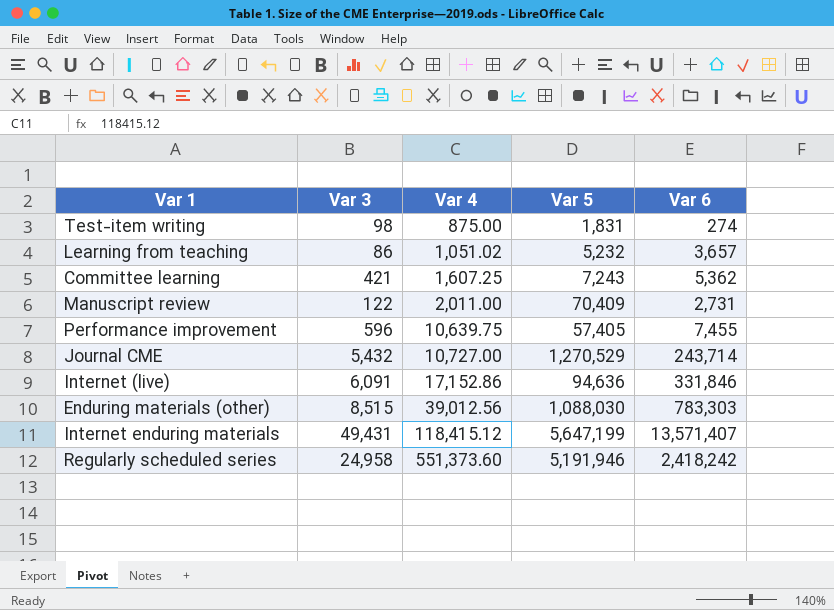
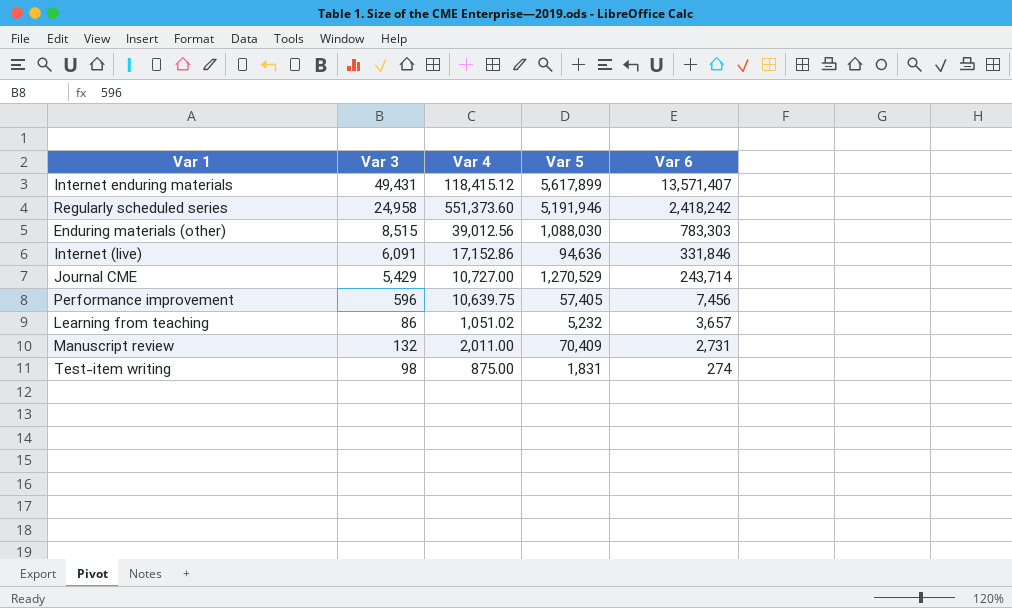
row order: Var 4 ascending -> Var 6 descending
row Committee learning: 421 | 1,607.25 | 7,243 | 5,362 -> none
Internet enduring materials | Var 5: 5,647,199 -> 5,617,899
Journal CME | Var 3: 5,432 -> 5,429
Performance improvement | Var 6: 7,455 -> 7,456
Manuscript review | Var 3: 122 -> 132

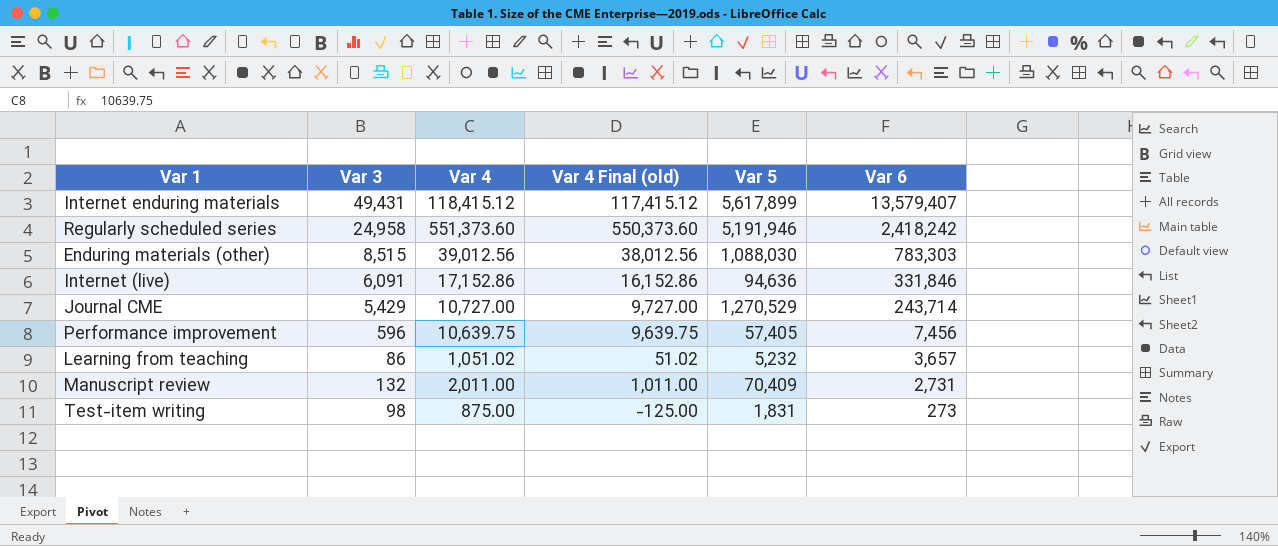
column Var 4 Final (old) | formula: none -> [Var 4] - 1000
Internet enduring materials | Var 6: 13,571,407 -> 13,579,407
Test-item writing | Var 6: 274 -> 273

